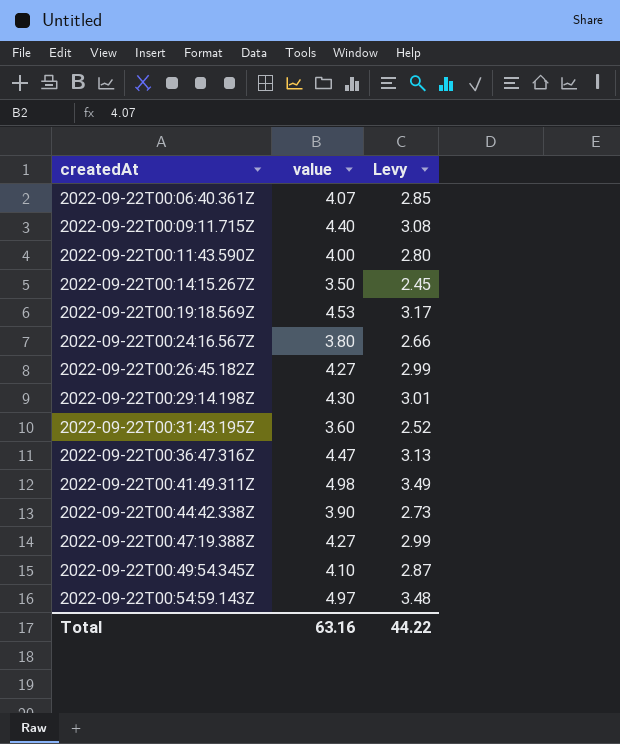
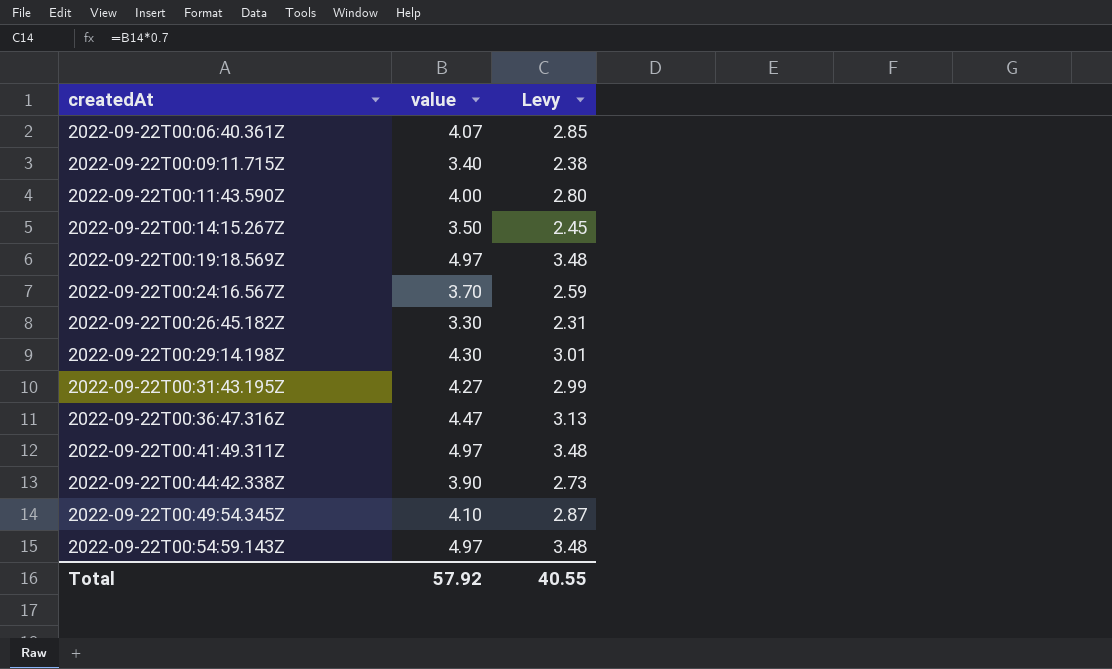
row 2022-09-22T00:47:19.388Z: 4.27 | 2.99 -> none
2022-09-22T00:09:11.715Z | value: 4.40 -> 3.40
2022-09-22T00:09:11.715Z | Levy: 3.08 -> 2.38
2022-09-22T00:19:18.569Z | value: 4.53 -> 4.97
2022-09-22T00:19:18.569Z | Levy: 3.17 -> 3.48
2022-09-22T00:24:16.567Z | value: 3.80 -> 3.70
2022-09-22T00:24:16.567Z | Levy: 2.66 -> 2.59
2022-09-22T00:26:45.182Z | value: 4.27 -> 3.30
2022-09-22T00:26:45.182Z | Levy: 2.99 -> 2.31
2022-09-22T00:31:43.195Z | value: 3.60 -> 4.27
2022-09-22T00:31:43.195Z | Levy: 2.52 -> 2.99
2022-09-22T00:41:49.311Z | value: 4.98 -> 4.97
2022-09-22T00:41:49.311Z | Levy: 3.49 -> 3.48
Total | value: 63.16 -> 57.92
Total | Levy: 44.22 -> 40.55

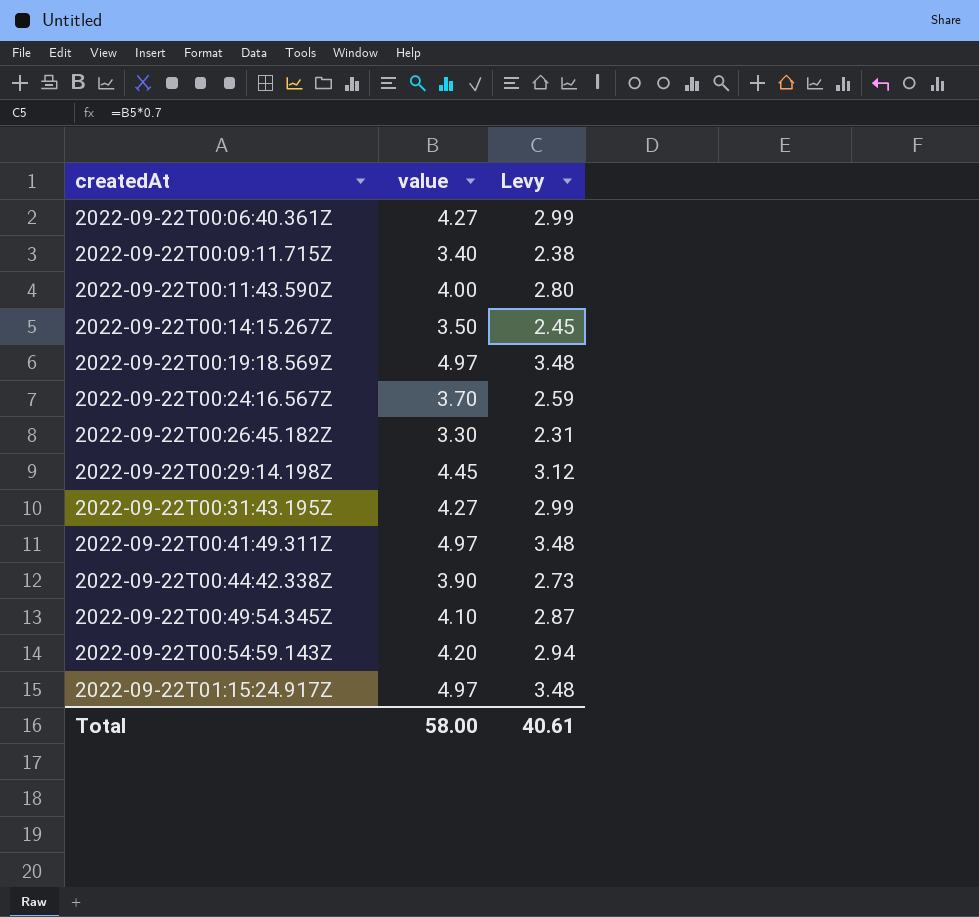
row 2022-09-22T00:36:47.316Z: 4.47 | 3.13 -> none
2022-09-22T00:06:40.361Z | value: 4.07 -> 4.27
2022-09-22T00:06:40.361Z | Levy: 2.85 -> 2.99
2022-09-22T00:29:14.198Z | value: 4.30 -> 4.45
2022-09-22T00:29:14.198Z | Levy: 3.01 -> 3.12
2022-09-22T00:54:59.143Z | value: 4.97 -> 4.20
2022-09-22T00:54:59.143Z | Levy: 3.48 -> 2.94
row 2022-09-22T01:15:24.917Z: none -> 4.97 | 3.48
Total | value: 57.92 -> 58.00
Total | Levy: 40.55 -> 40.61

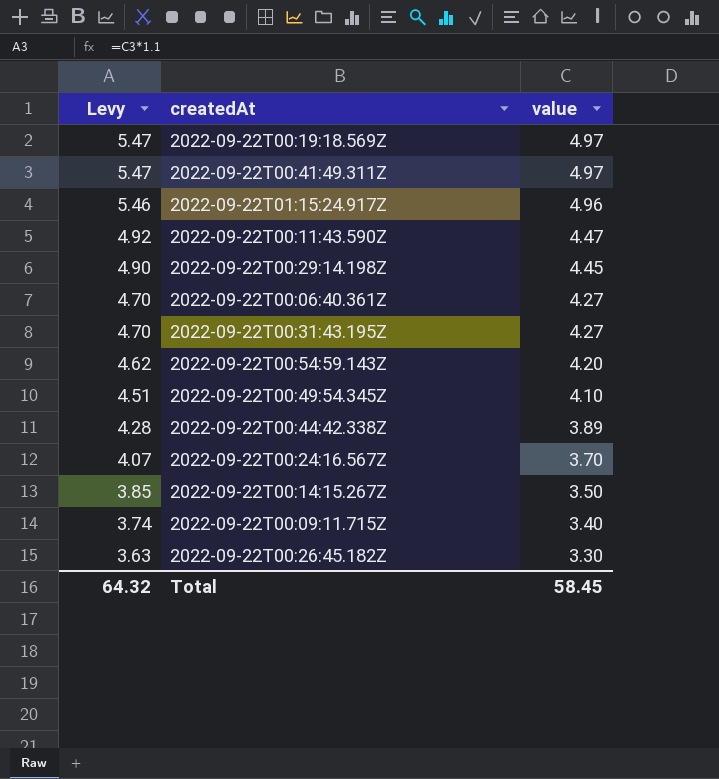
row order: createdAt ascending -> Levy descending
column Levy | formula: [value] * 0.7 -> [value] * 1.1
column Levy | position: 3 -> 1
2022-09-22T01:15:24.917Z | value: 4.97 -> 4.96
2022-09-22T00:11:43.590Z | value: 4.00 -> 4.47
2022-09-22T00:44:42.338Z | value: 3.90 -> 3.89
Total | Levy: 40.61 -> 64.32
Total | value: 58.00 -> 58.45

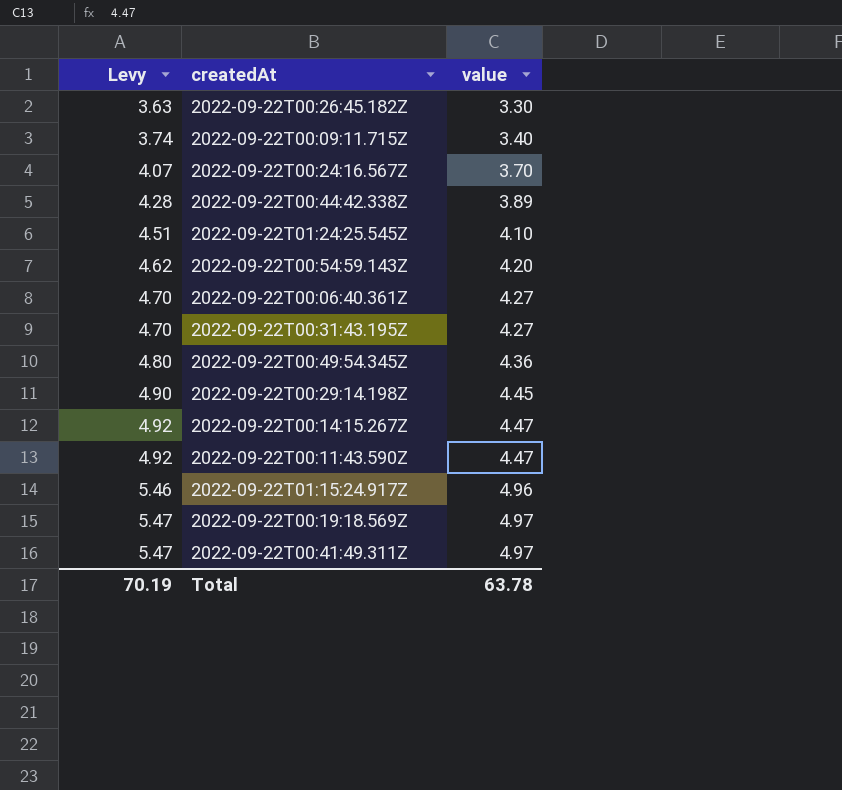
row order: Levy descending -> Levy ascending
row 2022-09-22T01:24:25.545Z: none -> 4.51 | 4.10
2022-09-22T00:49:54.345Z | Levy: 4.51 -> 4.80
2022-09-22T00:49:54.345Z | value: 4.10 -> 4.36
2022-09-22T00:14:15.267Z | Levy: 3.85 -> 4.92
2022-09-22T00:14:15.267Z | value: 3.50 -> 4.47
Total | Levy: 64.32 -> 70.19
Total | value: 58.45 -> 63.78

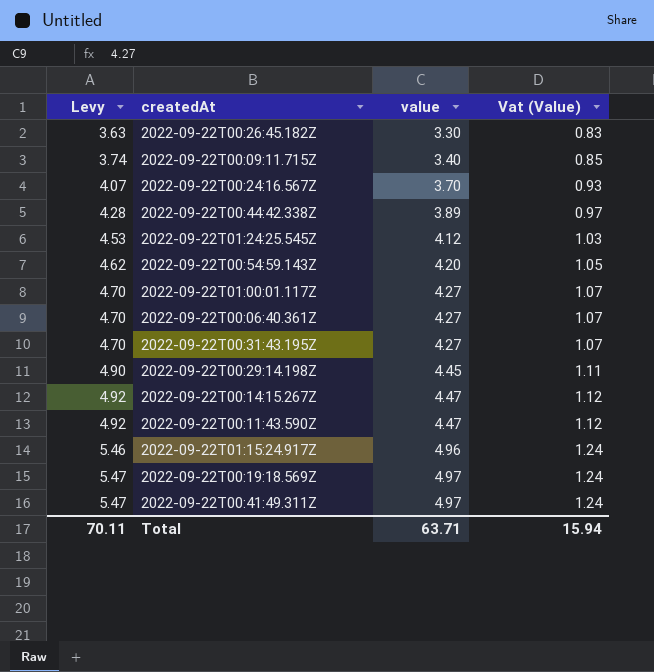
column Vat (Value) | formula: none -> [value] * 0.25
row 2022-09-22T00:49:54.345Z: 4.80 | 4.36 -> none
2022-09-22T01:24:25.545Z | Levy: 4.51 -> 4.53
2022-09-22T01:24:25.545Z | value: 4.10 -> 4.12
row 2022-09-22T01:00:01.117Z: none -> 4.70 | 4.27 | 1.07
Total | Levy: 70.19 -> 70.11
Total | value: 63.78 -> 63.71

